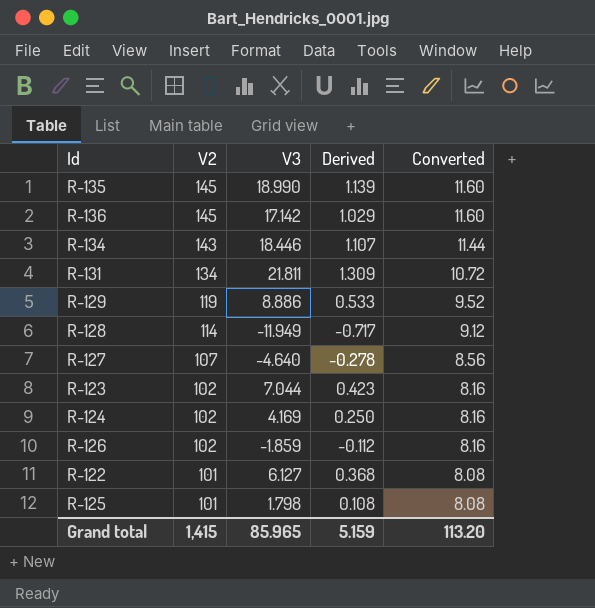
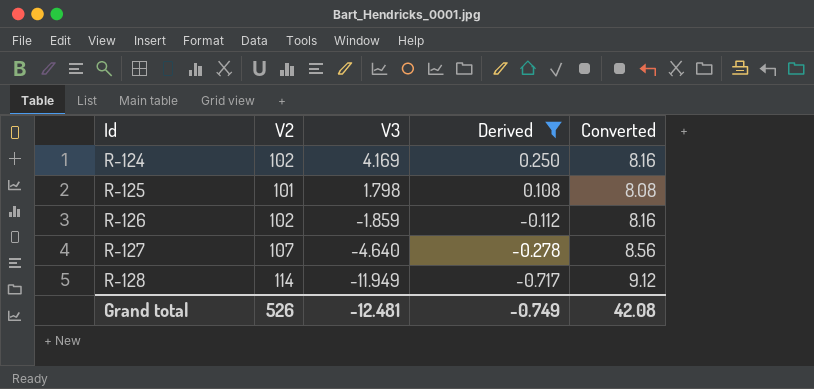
filter: none -> Derived <= 0.250
row order: V2 descending -> Id ascending
Grand total | V2: 1,415 -> 526
Grand total | V3: 85.965 -> -12.481
Grand total | Derived: 5.159 -> -0.749
Grand total | Converted: 113.20 -> 42.08

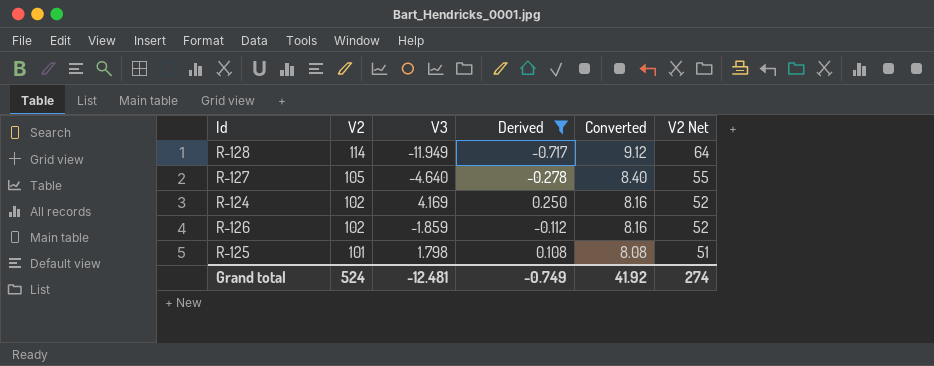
row order: Id ascending -> V2 descending
column V2 Net | formula: none -> [V2] - 50
R-127 | V2: 107 -> 105
R-127 | Converted: 8.56 -> 8.40
Grand total | V2: 526 -> 524
Grand total | Converted: 42.08 -> 41.92

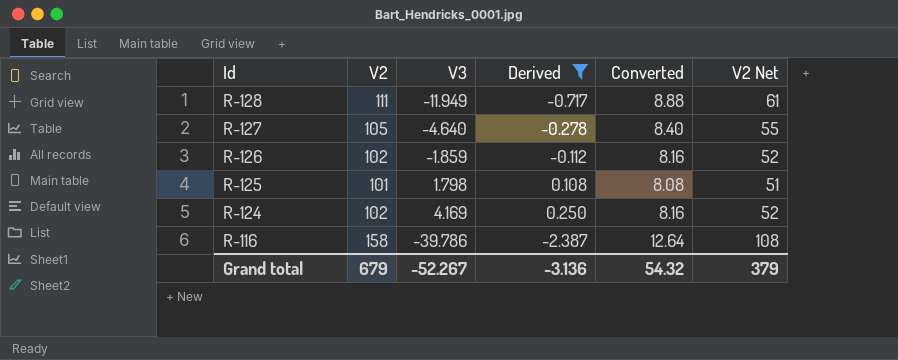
row order: V2 descending -> Id descending
R-128 | V2: 114 -> 111
R-128 | Converted: 9.12 -> 8.88
R-128 | V2 Net: 64 -> 61
row R-116: none -> 158 | -39.786 | -2.387 | 12.64 | 108
Grand total | V2: 524 -> 679
Grand total | V3: -12.481 -> -52.267
Grand total | Derived: -0.749 -> -3.136
Grand total | Converted: 41.92 -> 54.32
Grand total | V2 Net: 274 -> 379

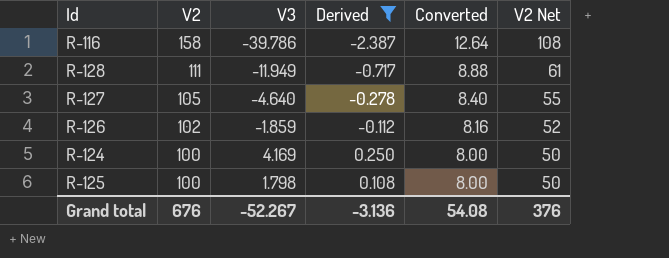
row order: Id descending -> V2 descending
R-124 | V2: 102 -> 100
R-124 | Converted: 8.16 -> 8.00
R-124 | V2 Net: 52 -> 50
R-125 | V2: 101 -> 100
R-125 | Converted: 8.08 -> 8.00
R-125 | V2 Net: 51 -> 50
Grand total | V2: 679 -> 676
Grand total | Converted: 54.32 -> 54.08
Grand total | V2 Net: 379 -> 376

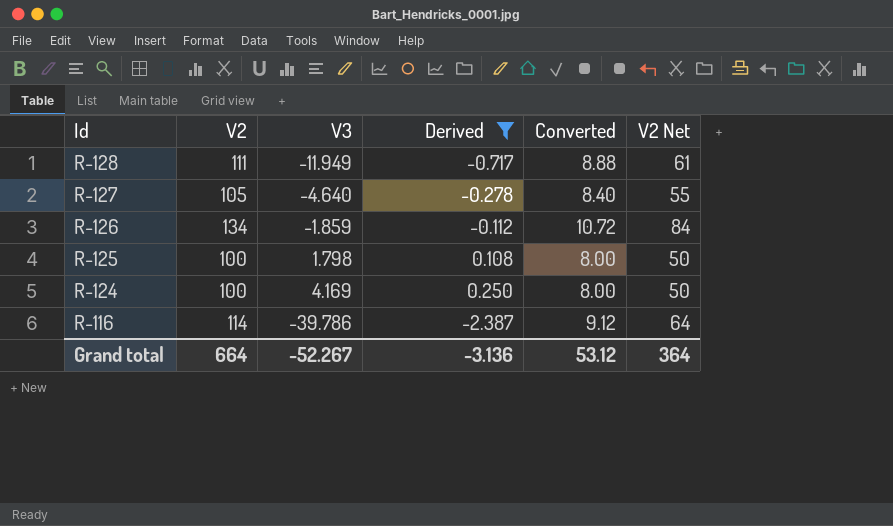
row order: V2 descending -> Id descending
R-126 | V2: 102 -> 134
R-126 | Converted: 8.16 -> 10.72
R-126 | V2 Net: 52 -> 84
R-116 | V2: 158 -> 114
R-116 | Converted: 12.64 -> 9.12
R-116 | V2 Net: 108 -> 64
Grand total | V2: 676 -> 664
Grand total | Converted: 54.08 -> 53.12
Grand total | V2 Net: 376 -> 364

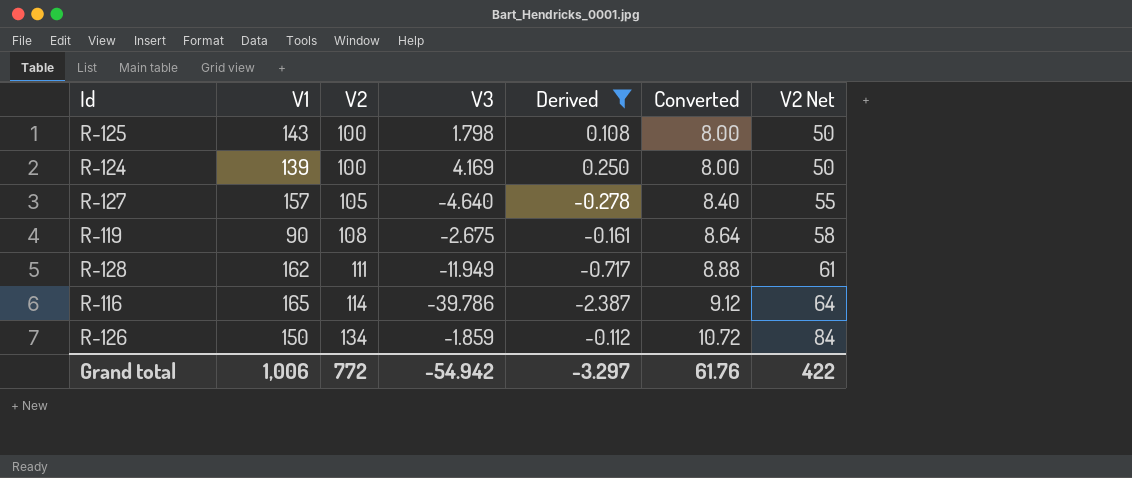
row order: Id descending -> V2 ascending
column V1 | position: none -> 2
row R-119: none -> 90 | 108 | -2.675 | -0.161 | 8.64 | 58
Grand total | V2: 664 -> 772
Grand total | V3: -52.267 -> -54.942
Grand total | Derived: -3.136 -> -3.297
Grand total | Converted: 53.12 -> 61.76
Grand total | V2 Net: 364 -> 422

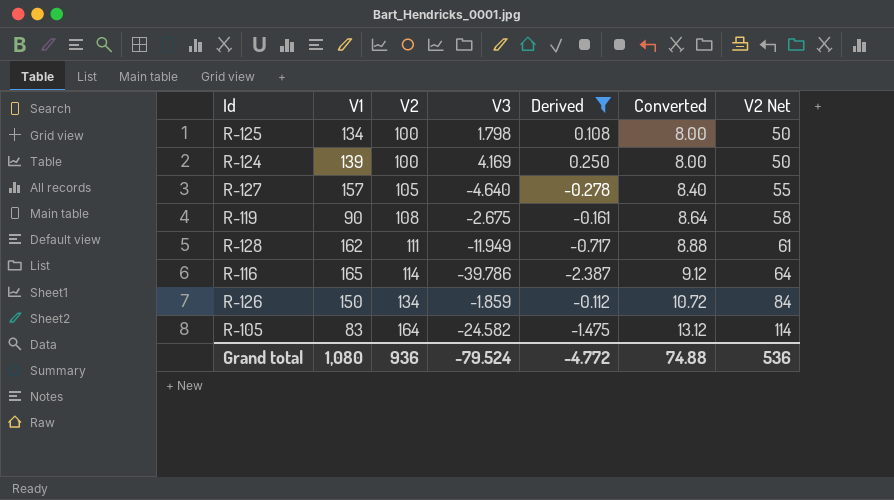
R-125 | V1: 143 -> 134
row R-105: none -> 83 | 164 | -24.582 | -1.475 | 13.12 | 114
Grand total | V1: 1,006 -> 1,080
Grand total | V2: 772 -> 936
Grand total | V3: -54.942 -> -79.524
Grand total | Derived: -3.297 -> -4.772
Grand total | Converted: 61.76 -> 74.88
Grand total | V2 Net: 422 -> 536

